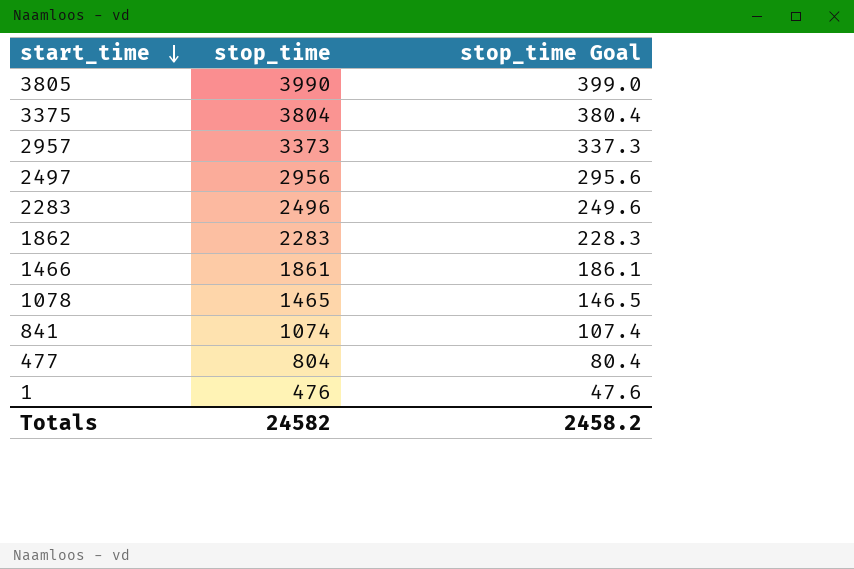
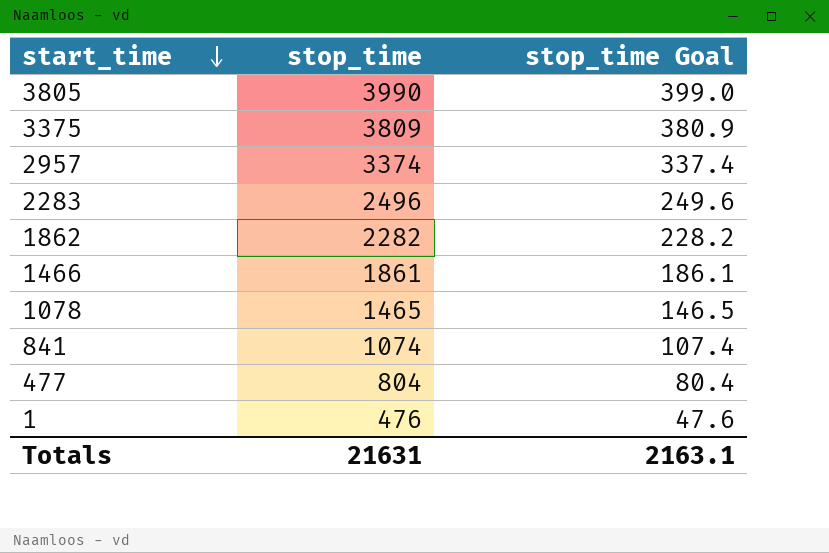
row 2497: 2956 | 295.6 -> none
3375 | stop_time: 3804 -> 3809
3375 | stop_time Goal: 380.4 -> 380.9
2957 | stop_time: 3373 -> 3374
2957 | stop_time Goal: 337.3 -> 337.4
1862 | stop_time: 2283 -> 2282
1862 | stop_time Goal: 228.3 -> 228.2
Totals | stop_time: 24582 -> 21631
Totals | stop_time Goal: 2458.2 -> 2163.1

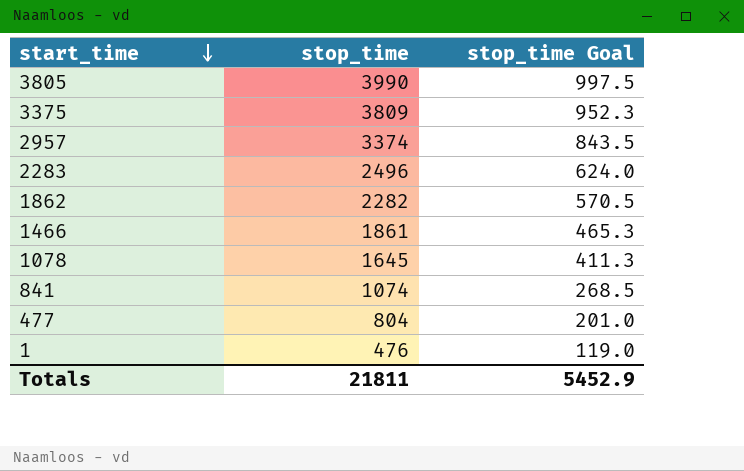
column stop_time Goal | formula: [stop_time] * 0.1 -> [stop_time] * 0.25
1078 | stop_time: 1465 -> 1645
Totals | stop_time: 21631 -> 21811
Totals | stop_time Goal: 2163.1 -> 5452.9

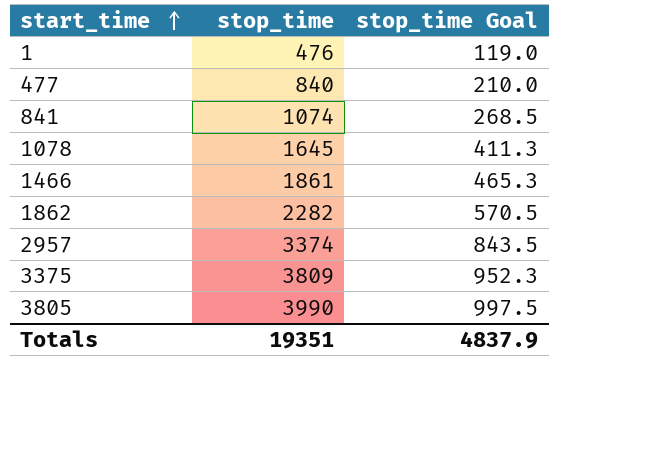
row order: start_time descending -> start_time ascending
row 2283: 2496 | 624.0 -> none
477 | stop_time: 804 -> 840
477 | stop_time Goal: 201.0 -> 210.0
Totals | stop_time: 21811 -> 19351
Totals | stop_time Goal: 5452.9 -> 4837.9

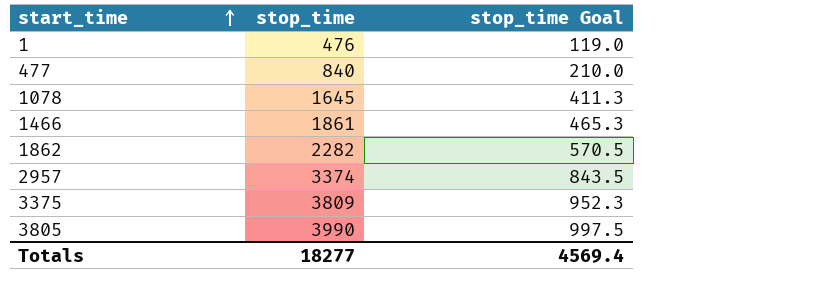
row 841: 1074 | 268.5 -> none
Totals | stop_time: 19351 -> 18277
Totals | stop_time Goal: 4837.9 -> 4569.4

